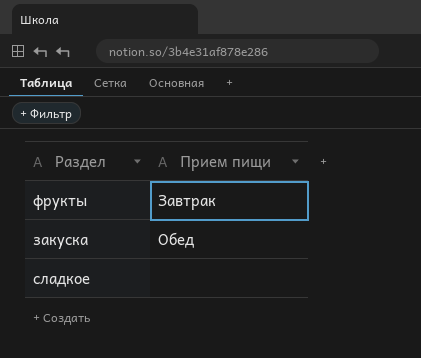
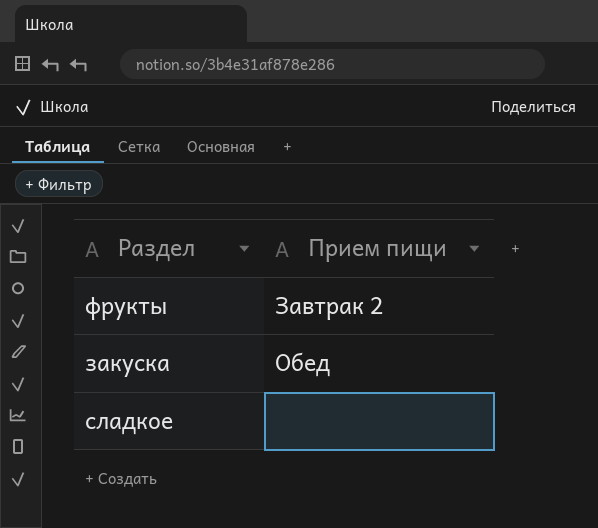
фрукты | Прием пищи: Завтрак -> Завтрак 2

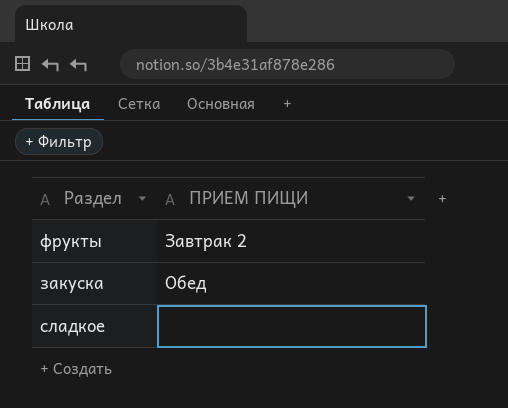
column name: Прием пищи -> ПРИЕМ ПИЩИ

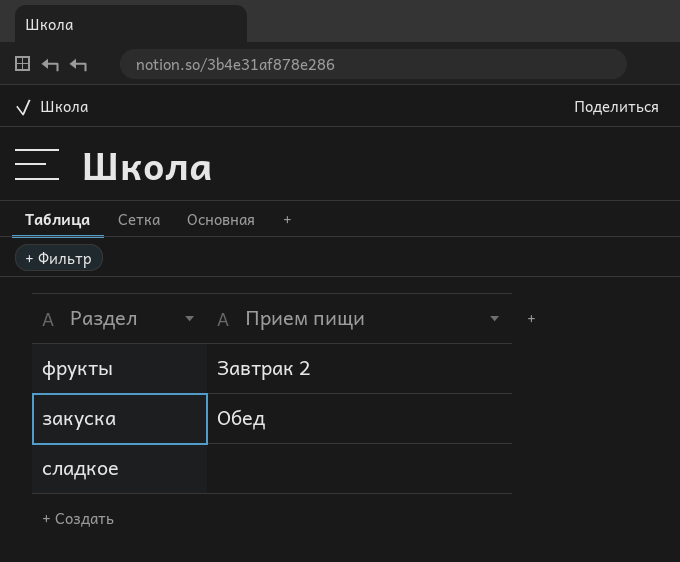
column name: ПРИЕМ ПИЩИ -> Прием пищи

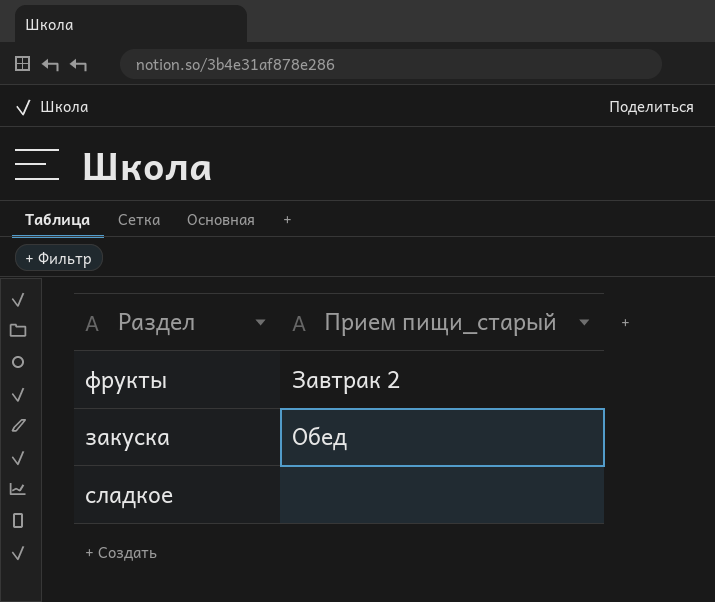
column name: Прием пищи -> Прием пищи_старый

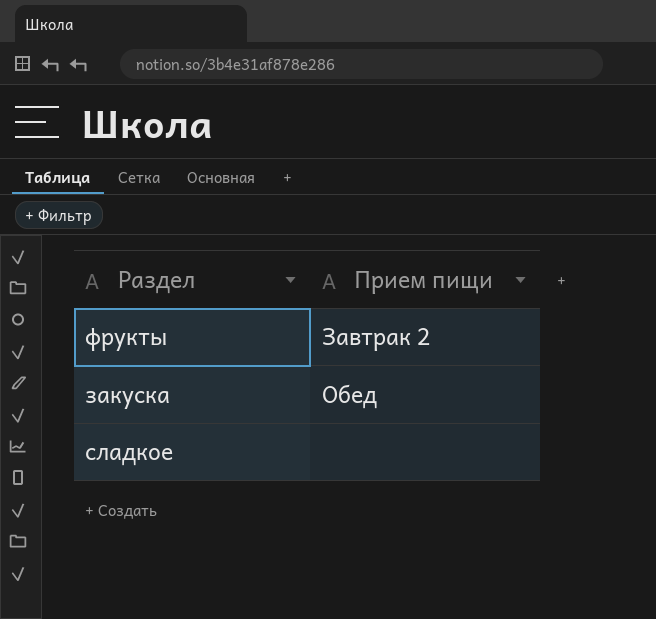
column name: Прием пищи_старый -> Прием пищи

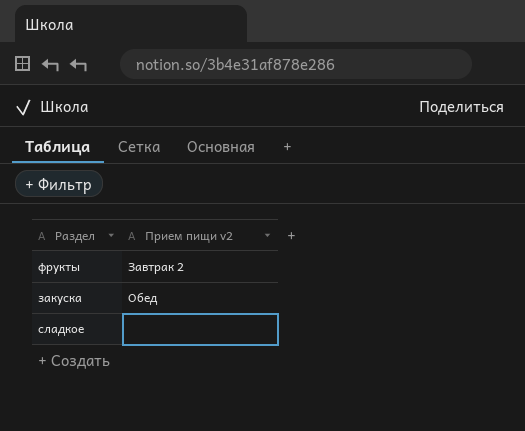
column name: Прием пищи -> Прием пищи v2

